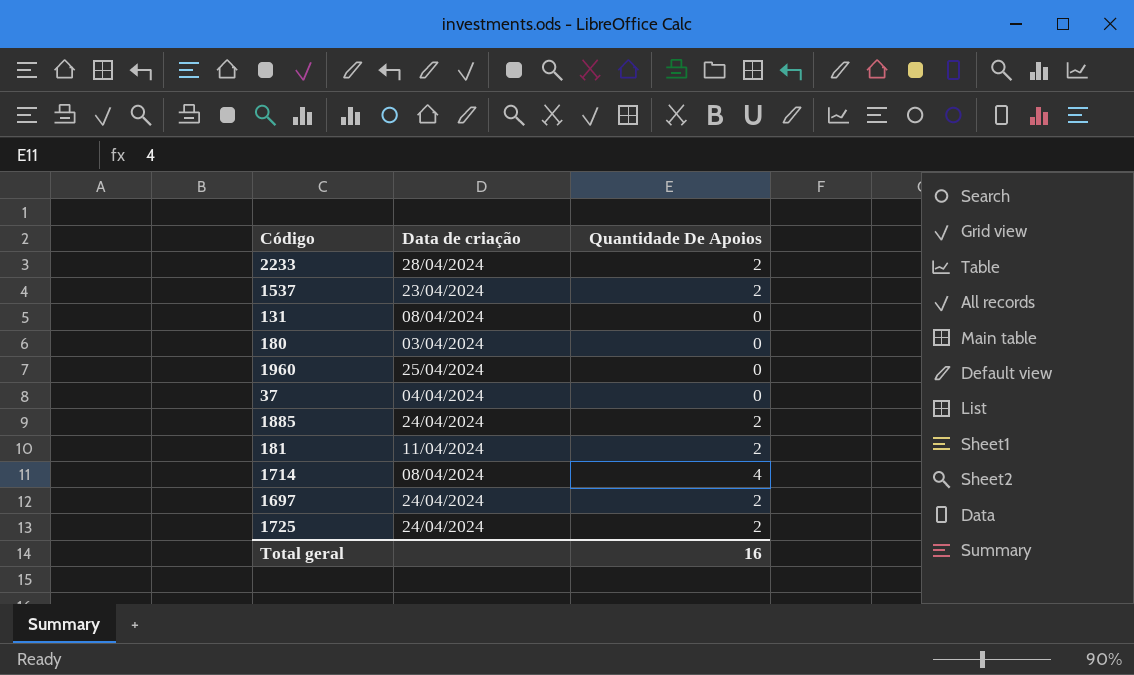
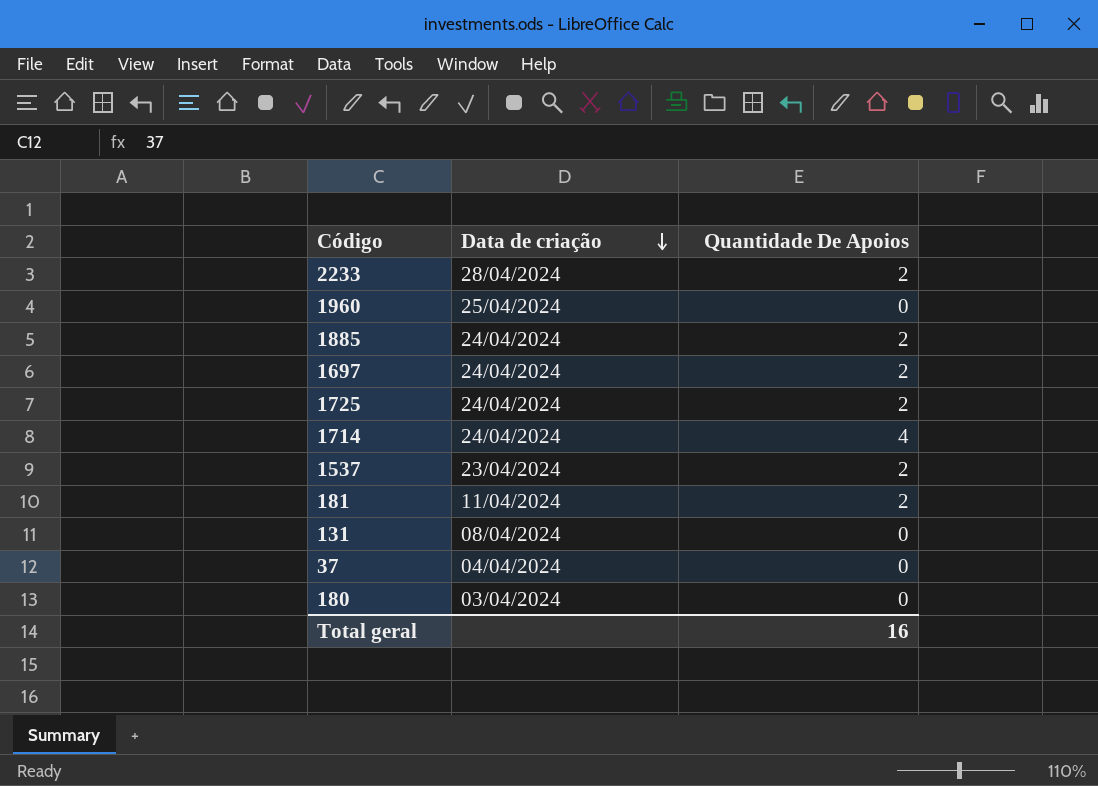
row order: none -> Data de criação descending
1714 | Data de criação: 08/04/2024 -> 24/04/2024

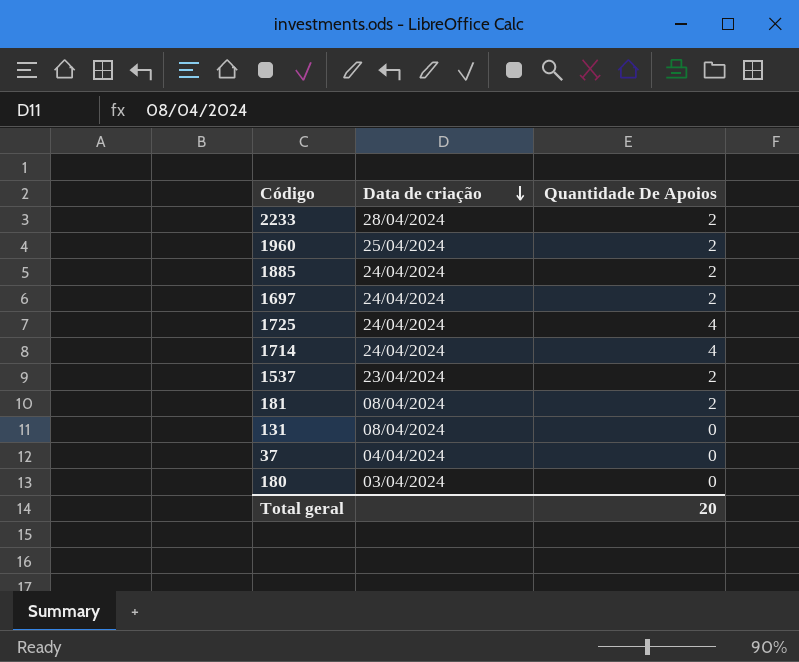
1960 | Quantidade De Apoios: 0 -> 2
1725 | Quantidade De Apoios: 2 -> 4
181 | Data de criação: 11/04/2024 -> 08/04/2024
Total geral | Quantidade De Apoios: 16 -> 20

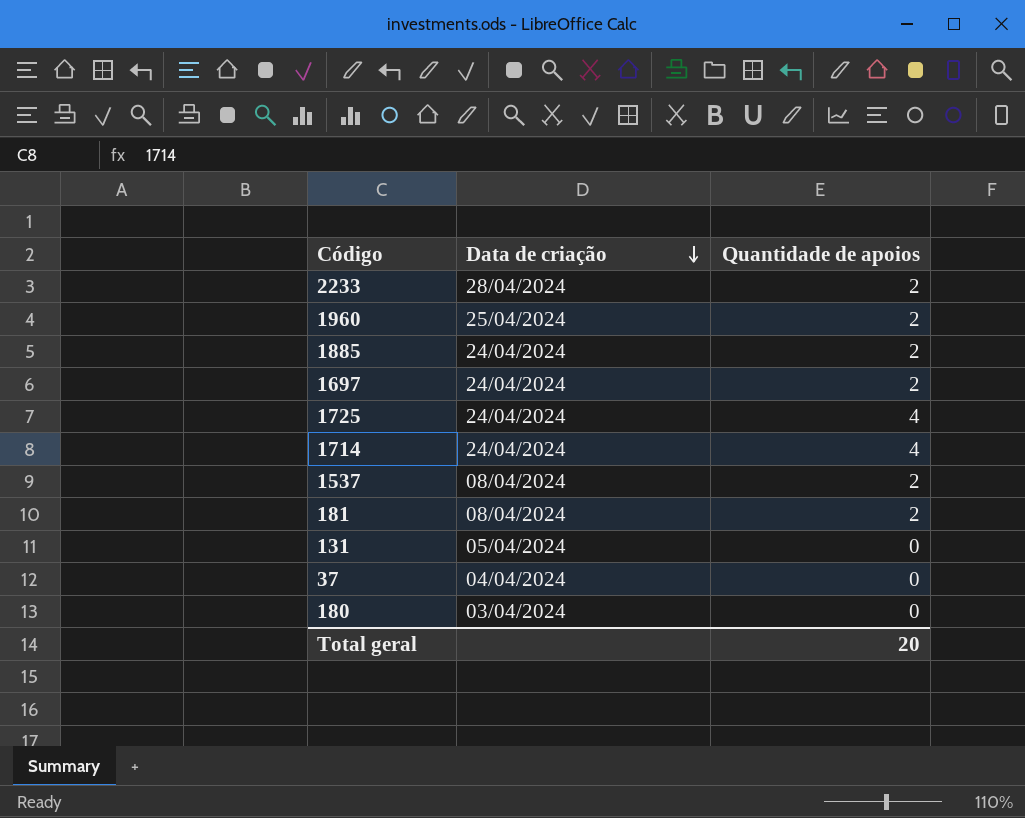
column name: Quantidade De Apoios -> Quantidade de apoios
1537 | Data de criação: 23/04/2024 -> 08/04/2024
131 | Data de criação: 08/04/2024 -> 05/04/2024

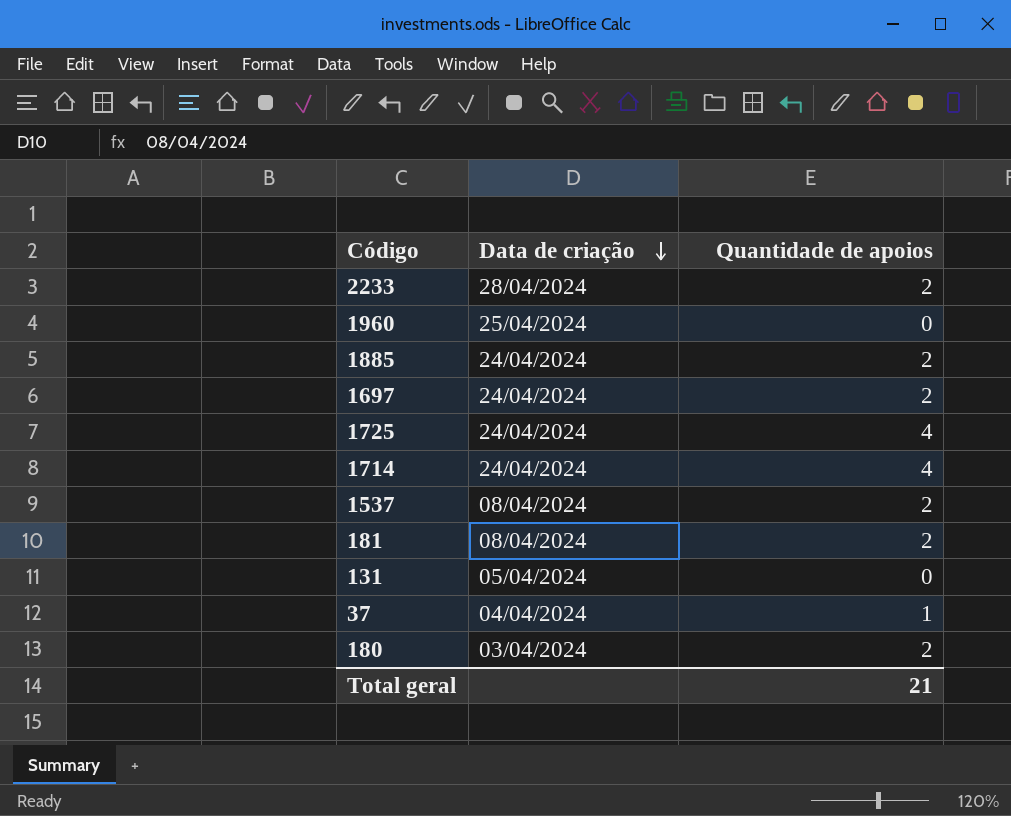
1960 | Quantidade de apoios: 2 -> 0
37 | Quantidade de apoios: 0 -> 1
180 | Quantidade de apoios: 0 -> 2
Total geral | Quantidade de apoios: 20 -> 21

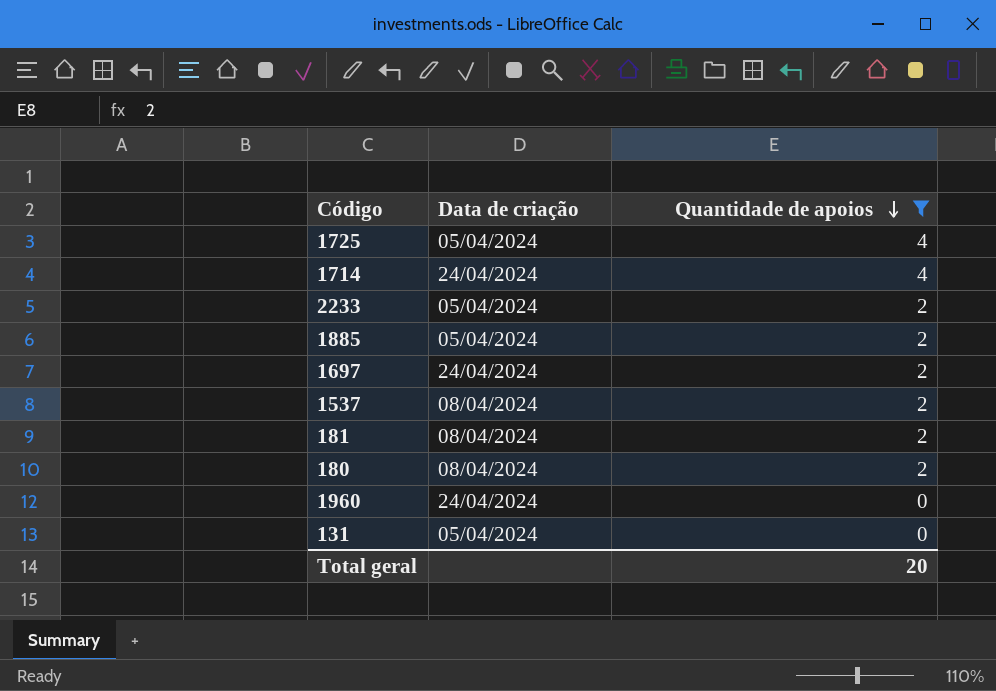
filter: none -> Quantidade de apoios != 1
row order: Data de criação descending -> Quantidade de apoios descending
1725 | Data de criação: 24/04/2024 -> 05/04/2024
2233 | Data de criação: 28/04/2024 -> 05/04/2024
1885 | Data de criação: 24/04/2024 -> 05/04/2024
180 | Data de criação: 03/04/2024 -> 08/04/2024
1960 | Data de criação: 25/04/2024 -> 24/04/2024
Total geral | Quantidade de apoios: 21 -> 20

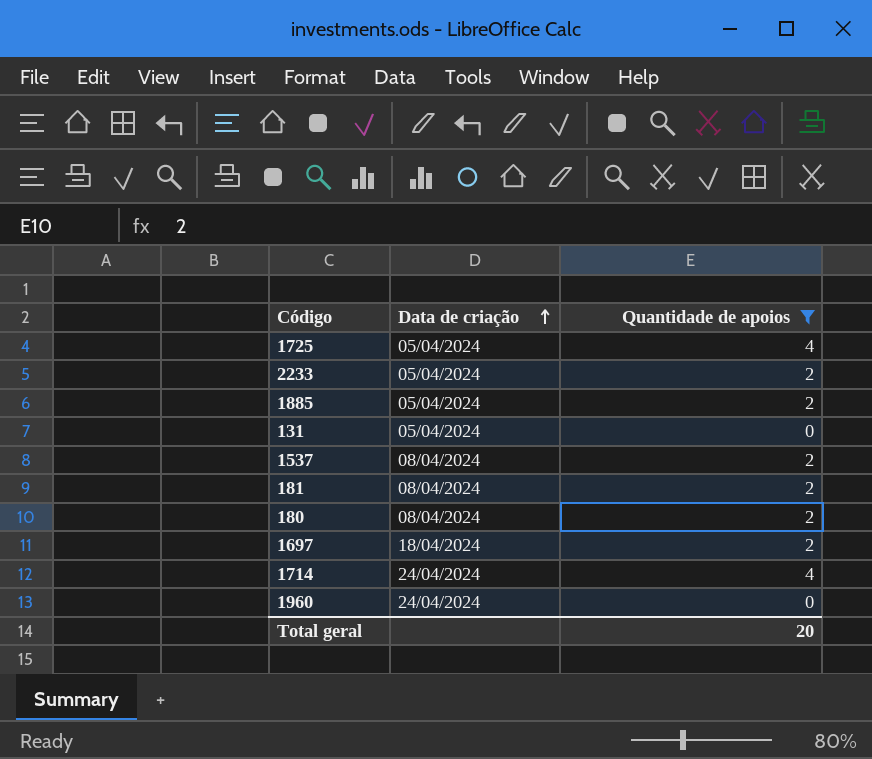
row order: Quantidade de apoios descending -> Data de criação ascending
1697 | Data de criação: 24/04/2024 -> 18/04/2024

